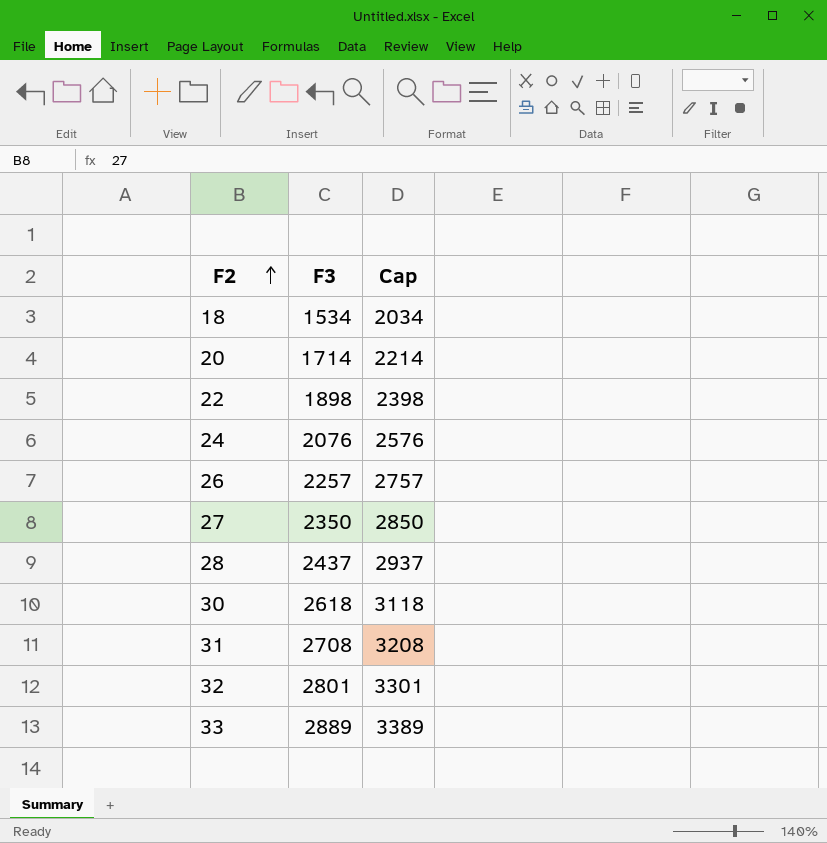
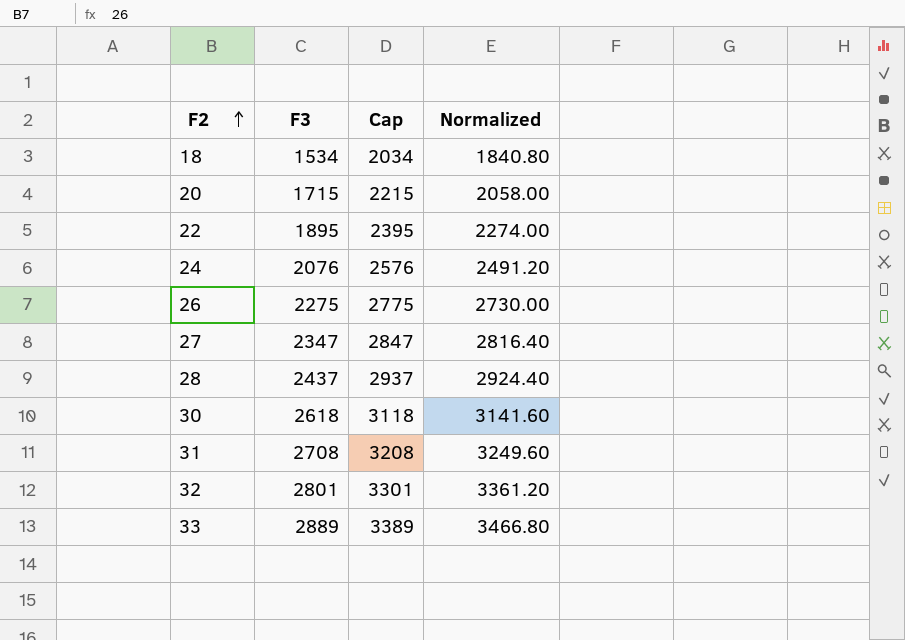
column Normalized | formula: none -> [F3] * 1.2
20 | F3: 1714 -> 1715
20 | Cap: 2214 -> 2215
22 | F3: 1898 -> 1895
22 | Cap: 2398 -> 2395
26 | F3: 2257 -> 2275
26 | Cap: 2757 -> 2775
27 | F3: 2350 -> 2347
27 | Cap: 2850 -> 2847

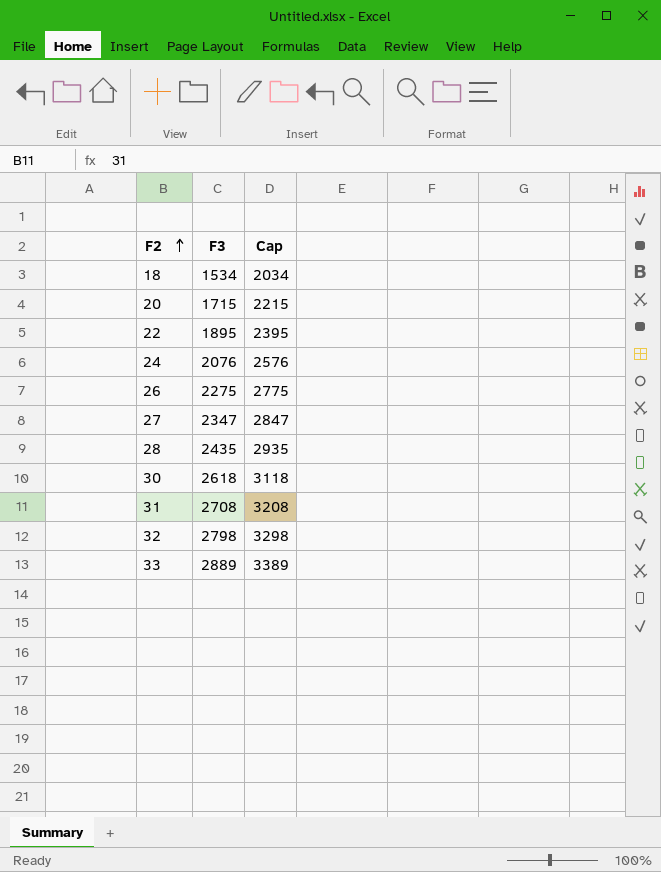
column Normalized | formula: [F3] * 1.2 -> none
28 | F3: 2437 -> 2435
28 | Cap: 2937 -> 2935
32 | F3: 2801 -> 2798
32 | Cap: 3301 -> 3298

